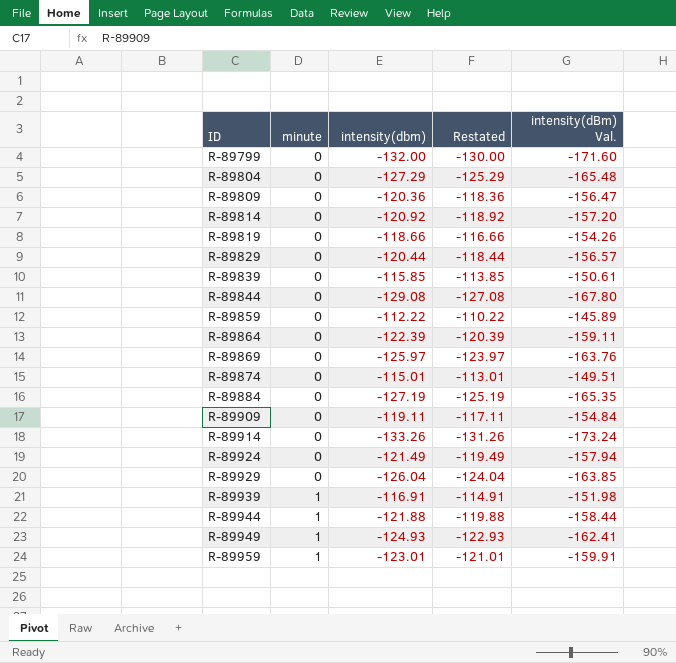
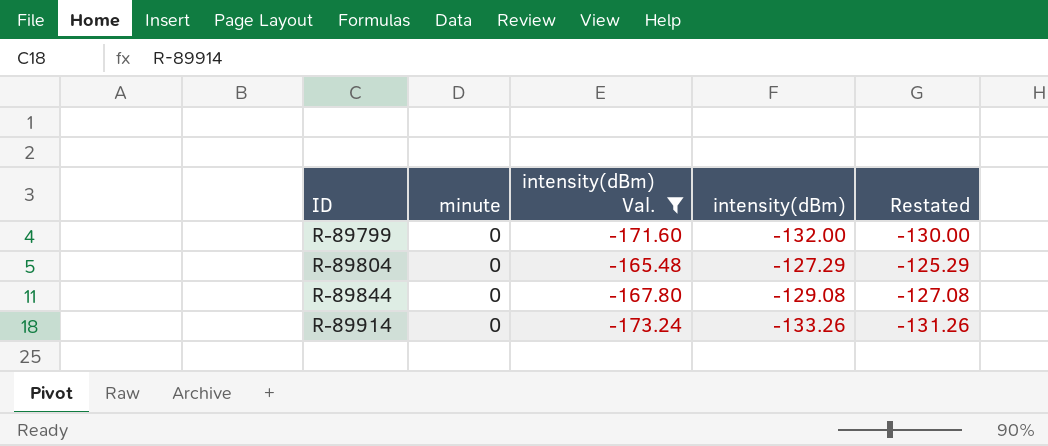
filter: none -> intensity(dBm) Val. <= -165.48
column intensity(dBm) Val. | position: 5 -> 3
column name: intensity(dbm) -> intensity(dBm)

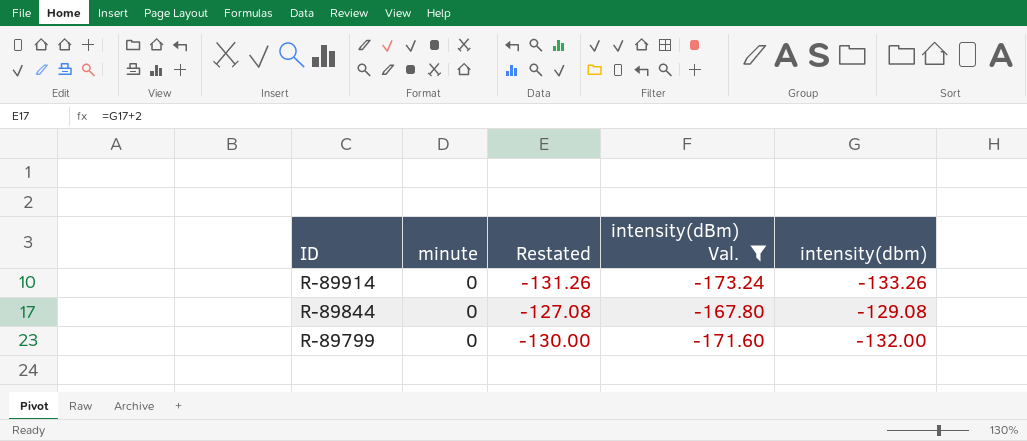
row order: ID ascending -> ID descending
column Restated | position: 5 -> 3
column name: intensity(dBm) -> intensity(dbm)
row R-89804: 0 | -165.48 | -127.29 | -125.29 -> none

